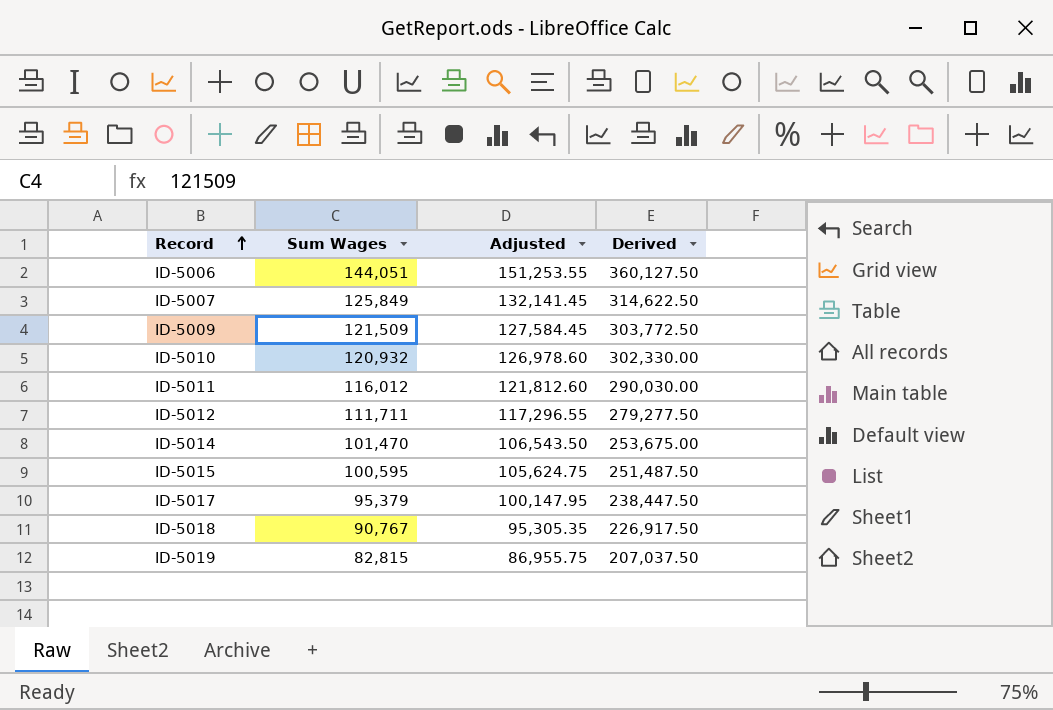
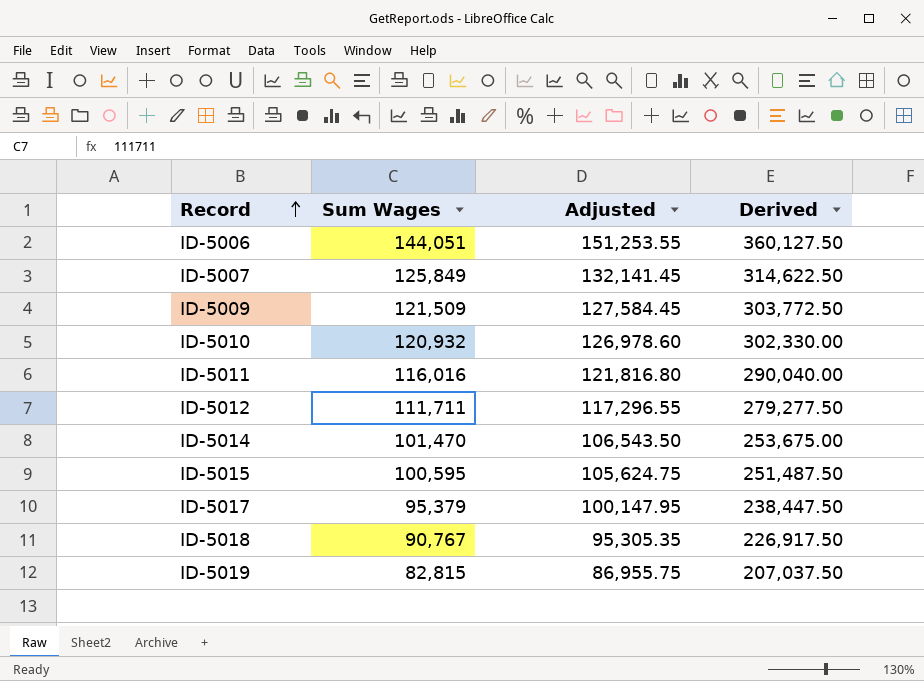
ID-5011 | Sum Wages: 116,012 -> 116,016
ID-5011 | Adjusted: 121,812.60 -> 121,816.80
ID-5011 | Derived: 290,030.00 -> 290,040.00

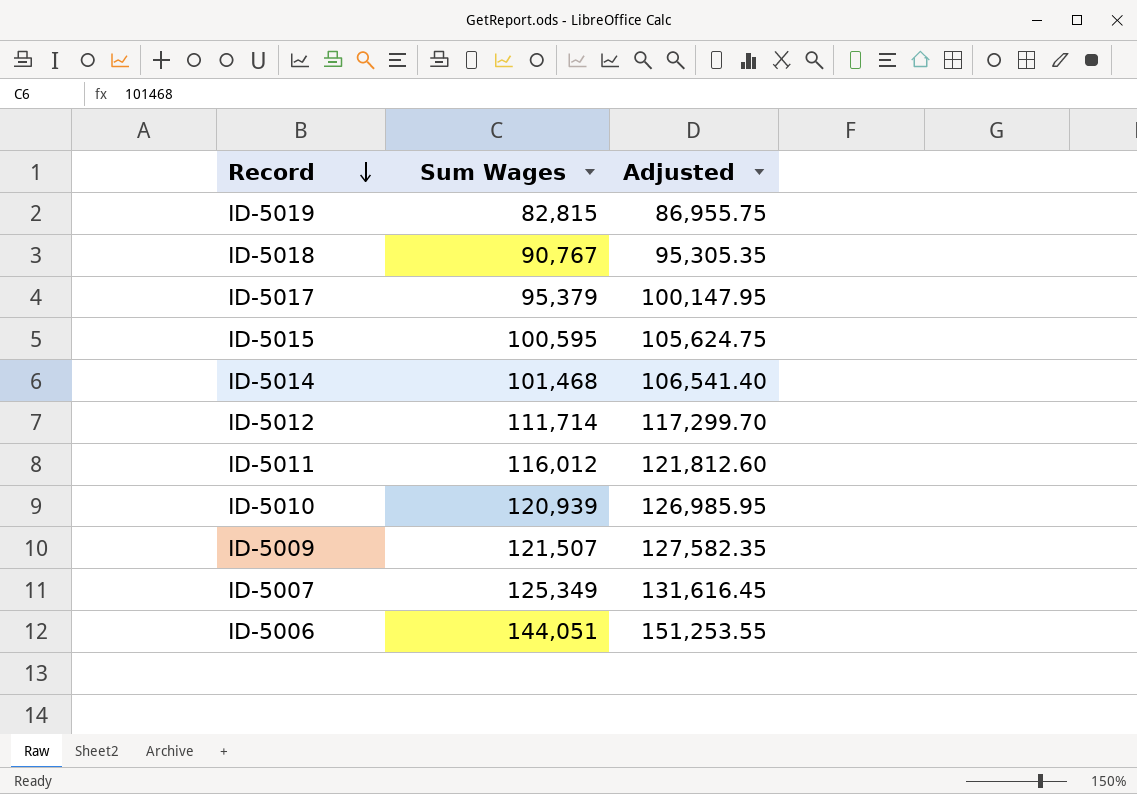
row order: Record ascending -> Record descending
column Derived | formula: [Sum Wages] * 2.5 -> none
ID-5014 | Sum Wages: 101,470 -> 101,468
ID-5014 | Adjusted: 106,543.50 -> 106,541.40
ID-5012 | Sum Wages: 111,711 -> 111,714
ID-5012 | Adjusted: 117,296.55 -> 117,299.70
ID-5011 | Sum Wages: 116,016 -> 116,012
ID-5011 | Adjusted: 121,816.80 -> 121,812.60
ID-5010 | Sum Wages: 120,932 -> 120,939
ID-5010 | Adjusted: 126,978.60 -> 126,985.95
ID-5009 | Sum Wages: 121,509 -> 121,507
ID-5009 | Adjusted: 127,584.45 -> 127,582.35
ID-5007 | Sum Wages: 125,849 -> 125,349
ID-5007 | Adjusted: 132,141.45 -> 131,616.45

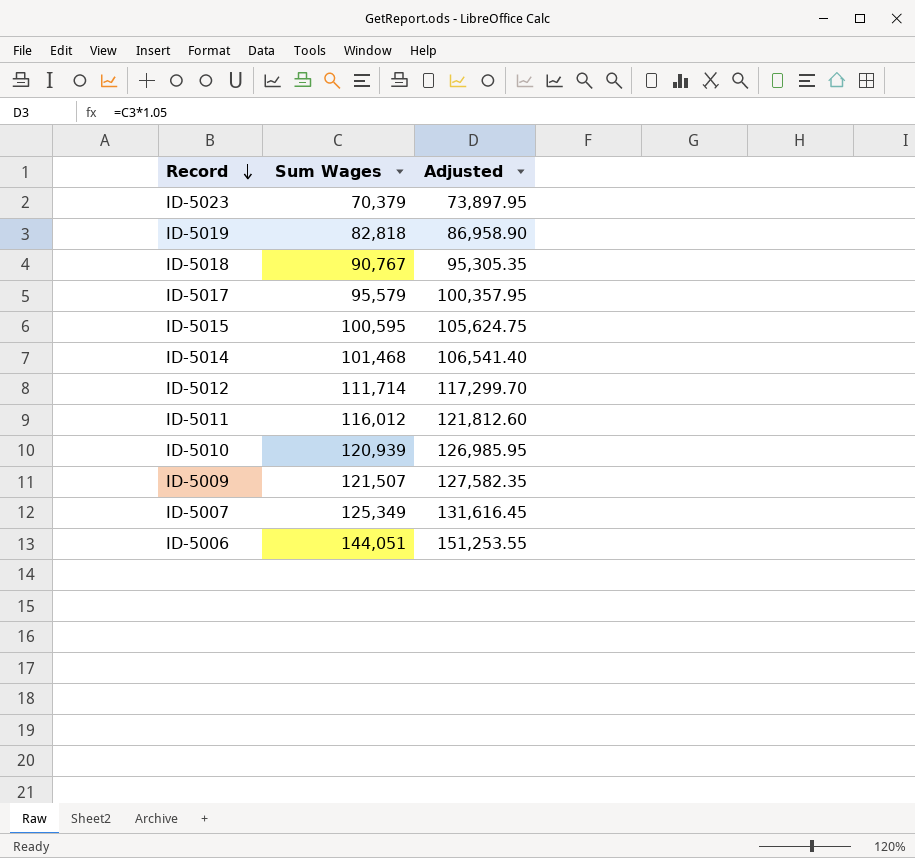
row ID-5023: none -> 70,379 | 73,897.95
ID-5019 | Sum Wages: 82,815 -> 82,818
ID-5019 | Adjusted: 86,955.75 -> 86,958.90
ID-5017 | Sum Wages: 95,379 -> 95,579
ID-5017 | Adjusted: 100,147.95 -> 100,357.95

